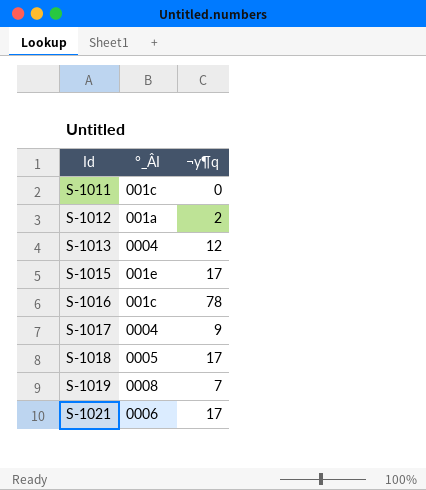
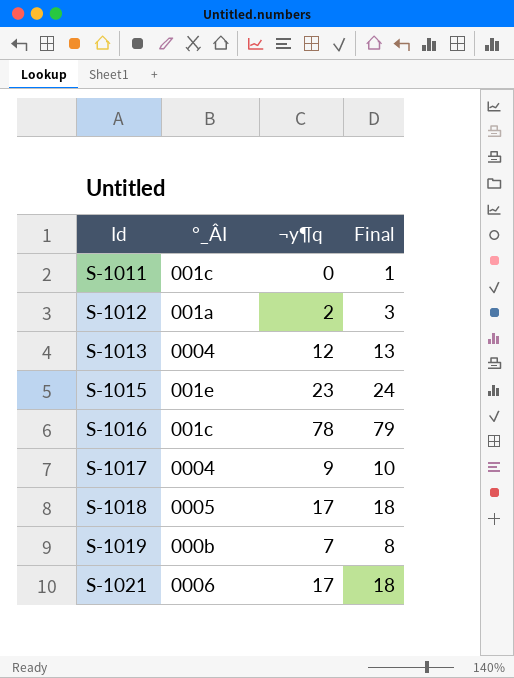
column Final | formula: none -> [¬y¶q] + 1
S-1015 | ¬y¶q: 17 -> 23
S-1019 | °_ÂI: 0008 -> 000b

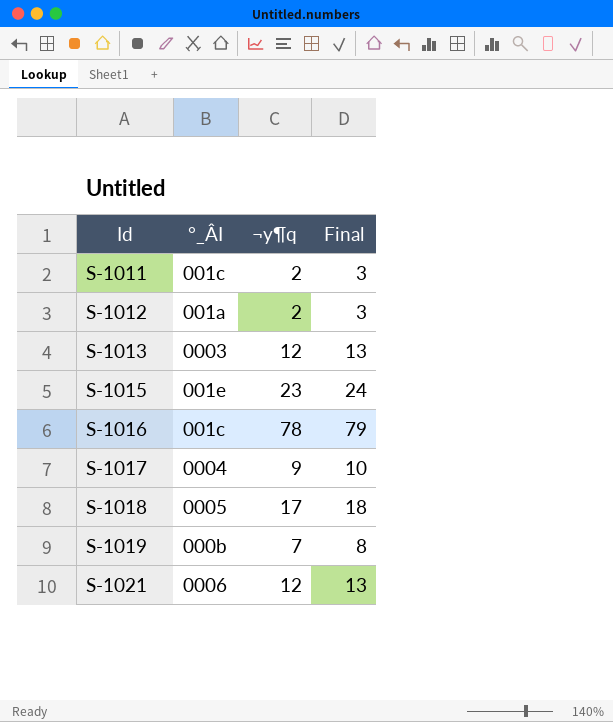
S-1011 | ¬y¶q: 0 -> 2
S-1011 | Final: 1 -> 3
S-1013 | °_ÂI: 0004 -> 0003
S-1021 | ¬y¶q: 17 -> 12
S-1021 | Final: 18 -> 13

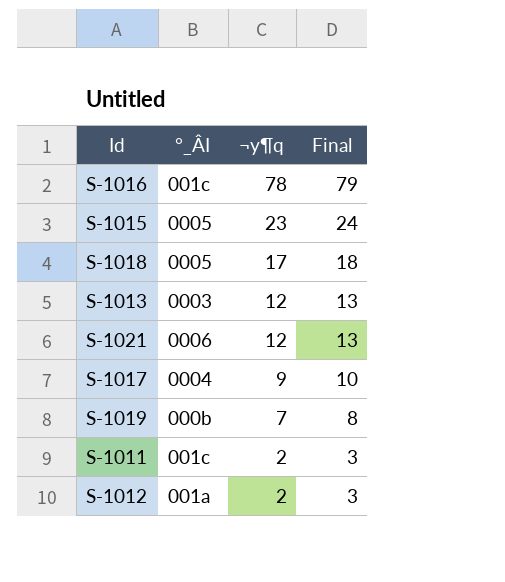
row order: Id ascending -> ¬y¶q descending
S-1015 | °_ÂI: 001e -> 0005

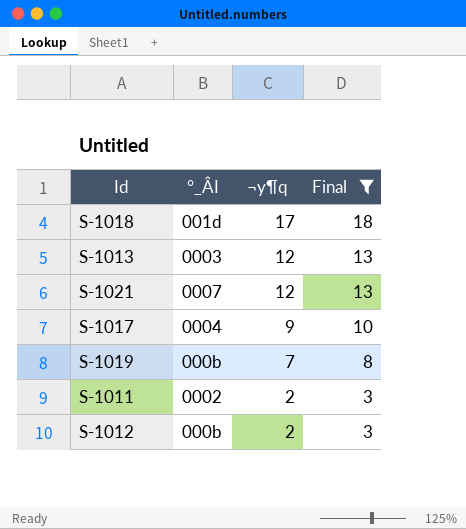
filter: none -> Final <= 18
S-1018 | °_ÂI: 0005 -> 001d
S-1021 | °_ÂI: 0006 -> 0007
S-1011 | °_ÂI: 001c -> 0002
S-1012 | °_ÂI: 001a -> 000b

